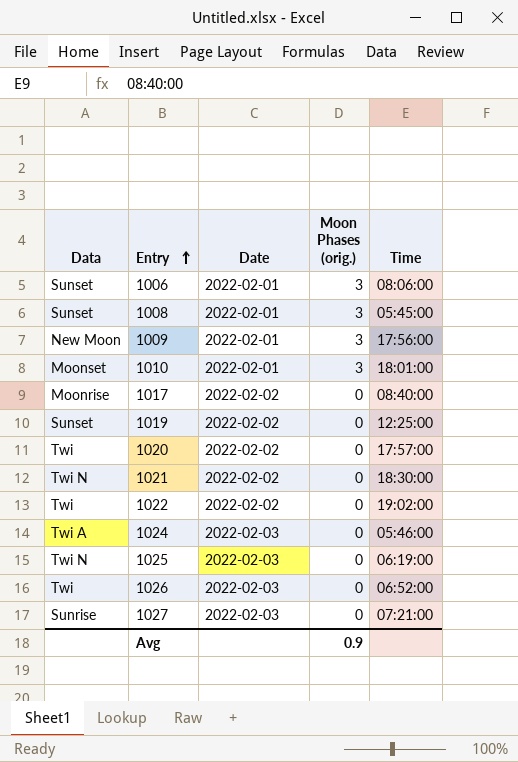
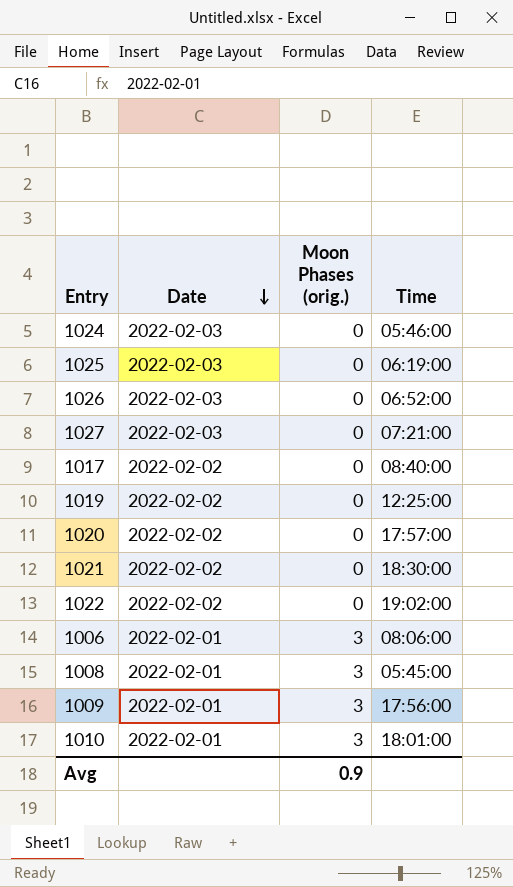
row order: Entry ascending -> Date descending
column Data | position: 1 -> none

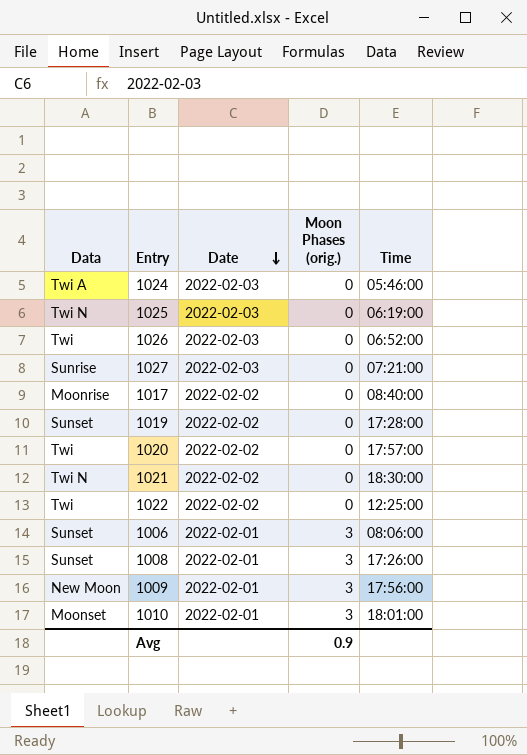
column Data | position: none -> 1
1019 | Time: 12:25:00 -> 17:28:00
1022 | Time: 19:02:00 -> 12:25:00
1008 | Time: 05:45:00 -> 17:26:00

